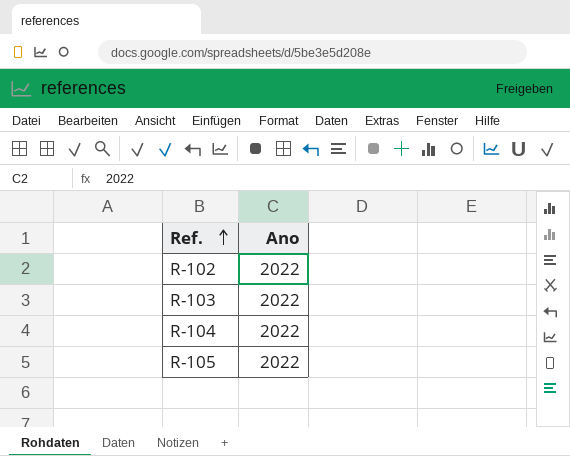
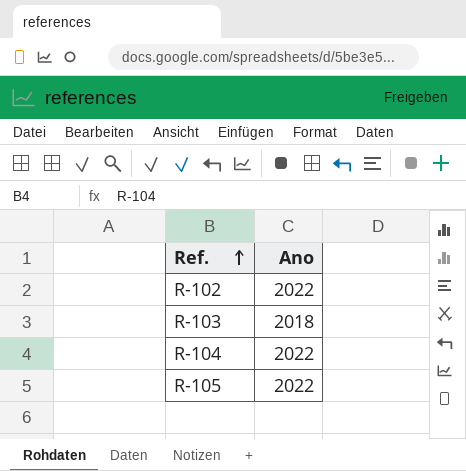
R-103 | Ano: 2022 -> 2018

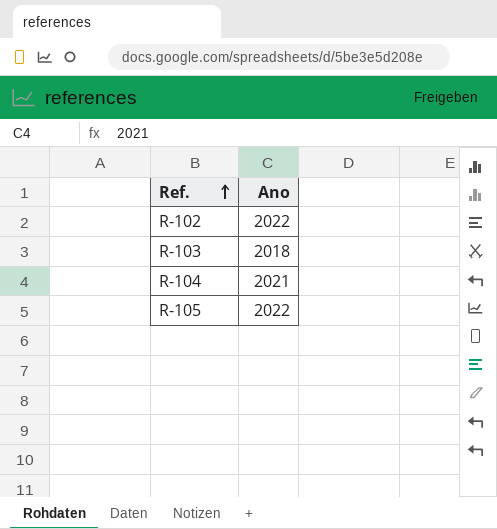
R-104 | Ano: 2022 -> 2021

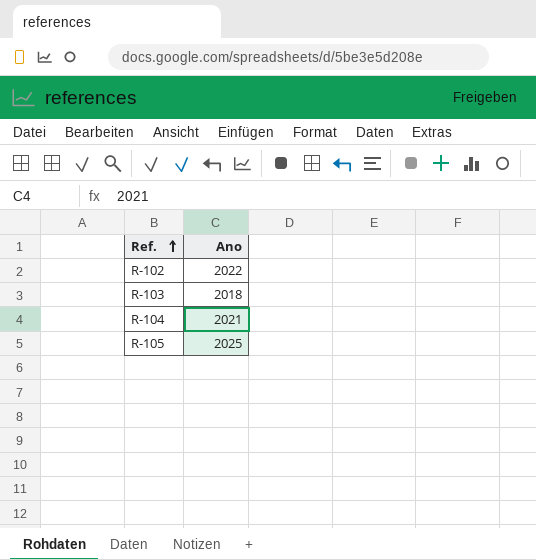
R-105 | Ano: 2022 -> 2025

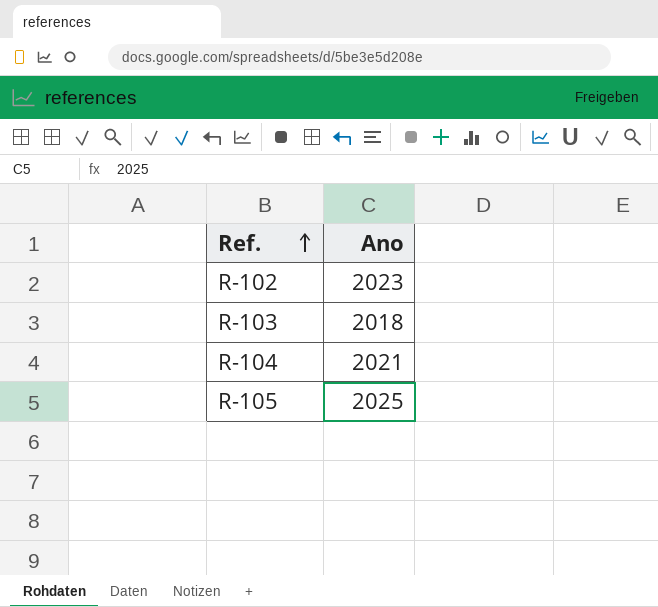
R-102 | Ano: 2022 -> 2023

